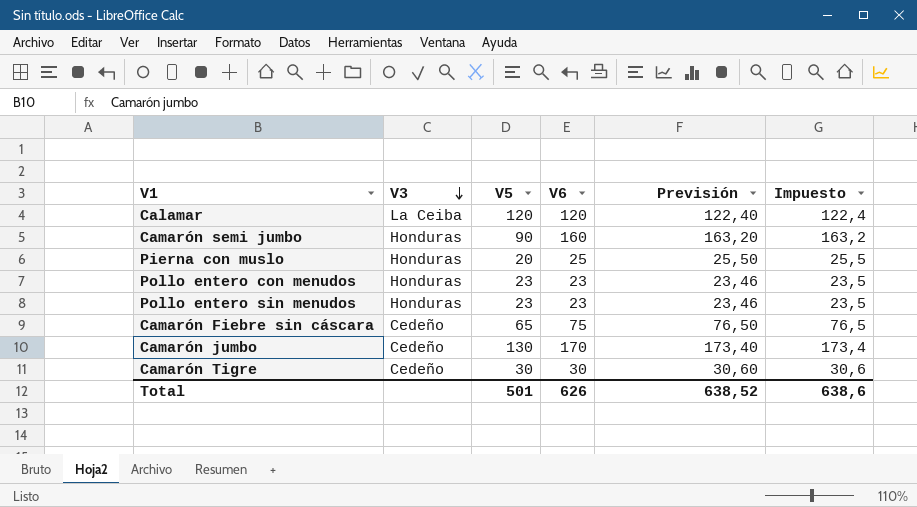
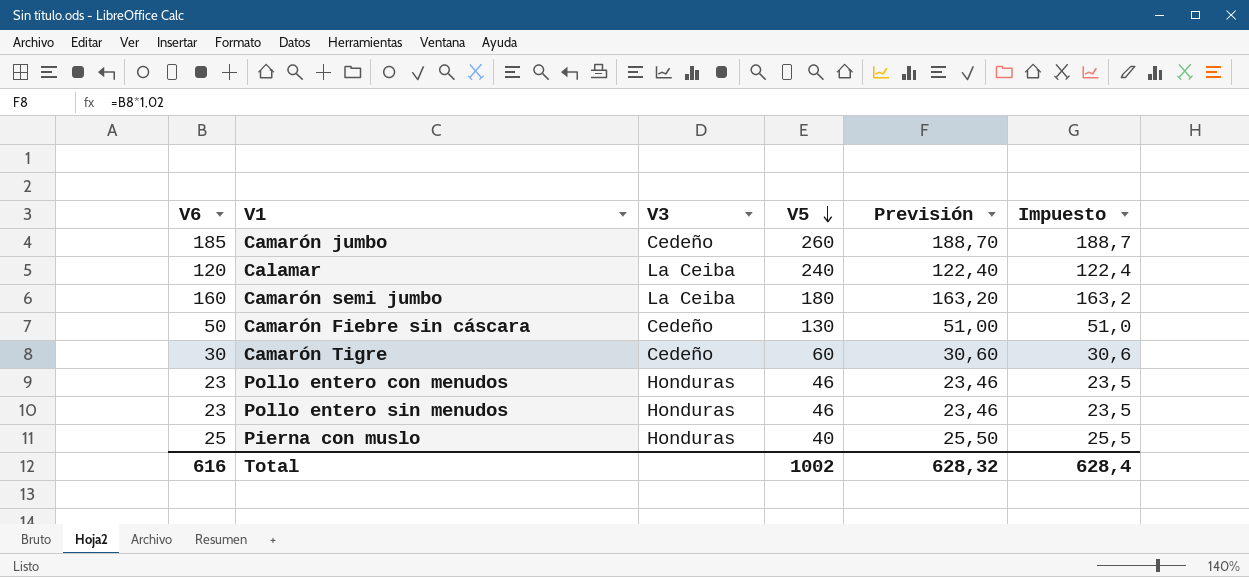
row order: V3 descending -> V5 descending
column V6 | position: 4 -> 1
Camarón jumbo | V6: 170 -> 185
Camarón jumbo | V5: 130 -> 260
Camarón jumbo | Previsión: 173,40 -> 188,70
Camarón jumbo | Impuesto: 173,4 -> 188,7
Calamar | V5: 120 -> 240
Camarón semi jumbo | V3: Honduras -> La Ceiba
Camarón semi jumbo | V5: 90 -> 180
Camarón Fiebre sin cáscara | V6: 75 -> 50
Camarón Fiebre sin cáscara | V5: 65 -> 130
Camarón Fiebre sin cáscara | Previsión: 76,50 -> 51,00
Camarón Fiebre sin cáscara | Impuesto: 76,5 -> 51,0
Camarón Tigre | V5: 30 -> 60
Pollo entero con menudos | V5: 23 -> 46
Pollo entero sin menudos | V5: 23 -> 46
Pierna con muslo | V5: 20 -> 40
Total | V6: 626 -> 616
Total | V5: 501 -> 1002
Total | Previsión: 638,52 -> 628,32
Total | Impuesto: 638,6 -> 628,4

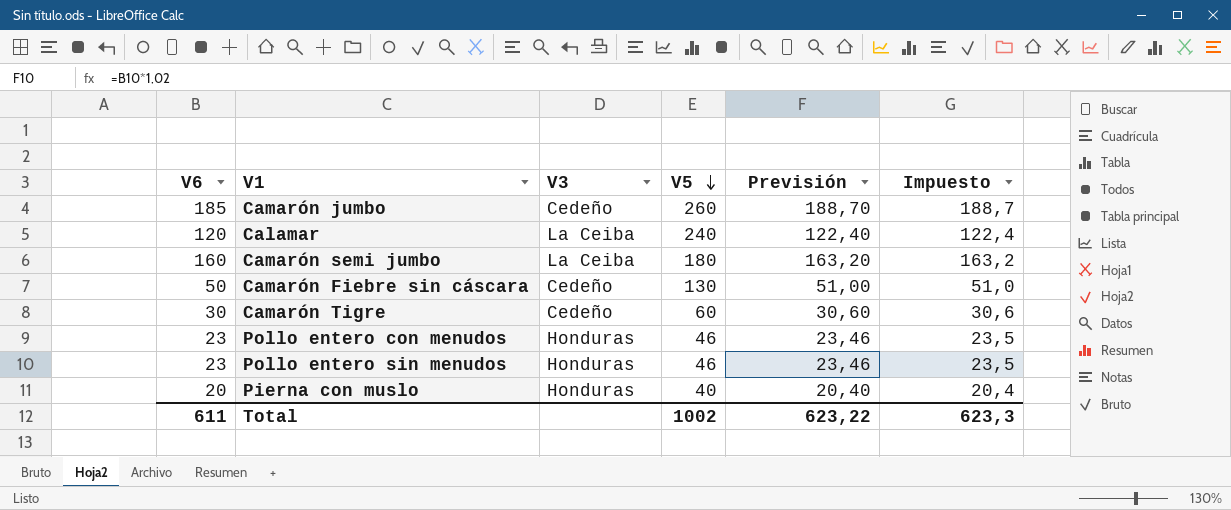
Pierna con muslo | V6: 25 -> 20
Pierna con muslo | Previsión: 25,50 -> 20,40
Pierna con muslo | Impuesto: 25,5 -> 20,4
Total | V6: 616 -> 611
Total | Previsión: 628,32 -> 623,22
Total | Impuesto: 628,4 -> 623,3

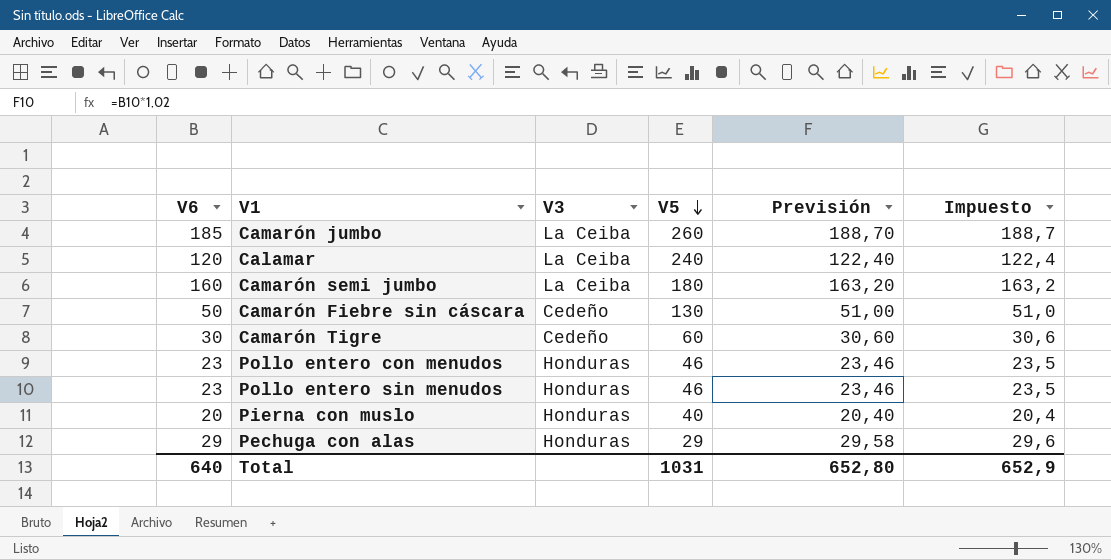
Camarón jumbo | V3: Cedeño -> La Ceiba
row Pechuga con alas: none -> 29 | Honduras | 29 | 29,58 | 29,6
Total | V6: 611 -> 640
Total | V5: 1002 -> 1031
Total | Previsión: 623,22 -> 652,80
Total | Impuesto: 623,3 -> 652,9

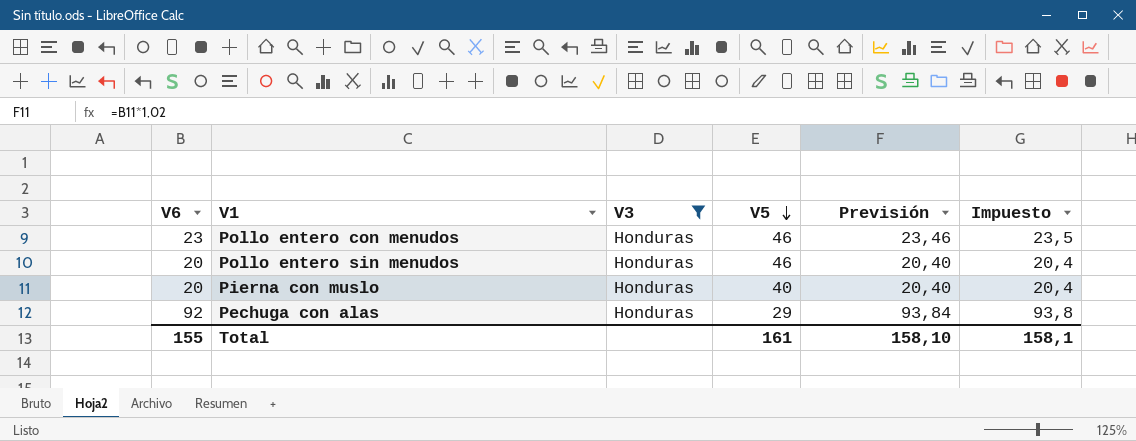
filter: none -> V3 = Honduras
Pollo entero sin menudos | V6: 23 -> 20
Pollo entero sin menudos | Previsión: 23,46 -> 20,40
Pollo entero sin menudos | Impuesto: 23,5 -> 20,4
Pechuga con alas | V6: 29 -> 92
Pechuga con alas | Previsión: 29,58 -> 93,84
Pechuga con alas | Impuesto: 29,6 -> 93,8
Total | V6: 640 -> 155
Total | V5: 1031 -> 161
Total | Previsión: 652,80 -> 158,10
Total | Impuesto: 652,9 -> 158,1

